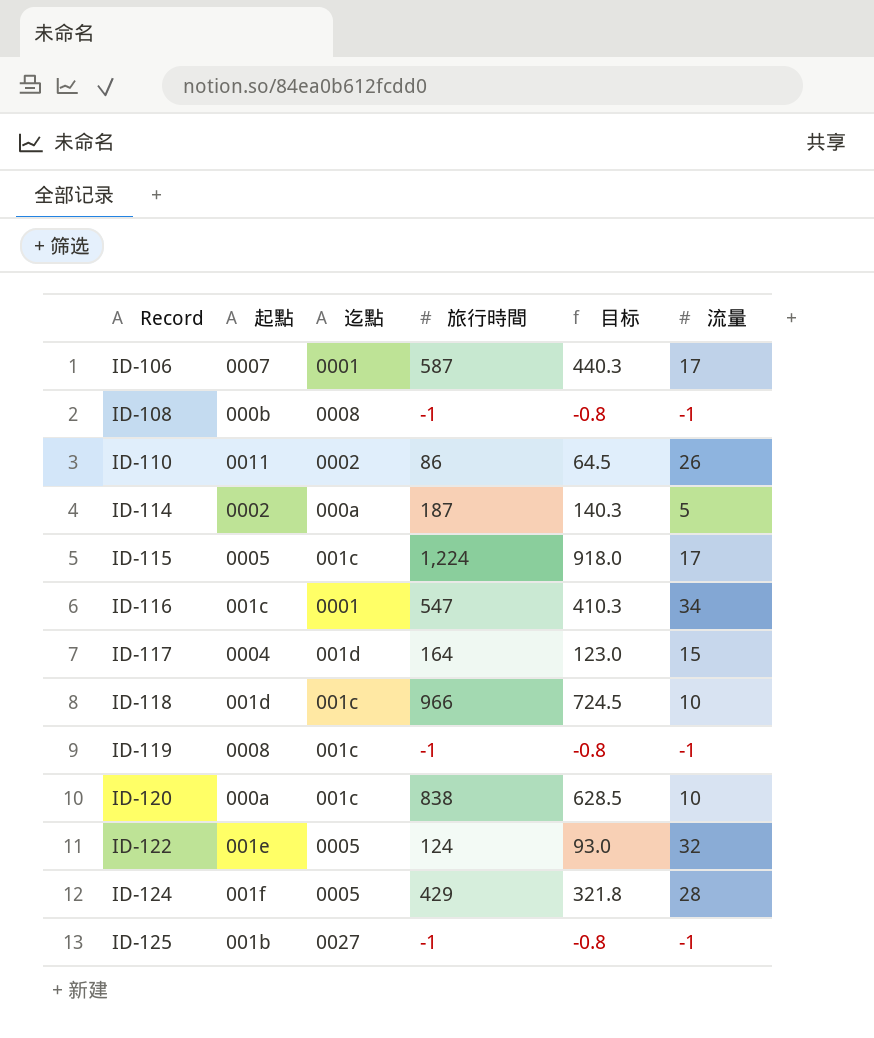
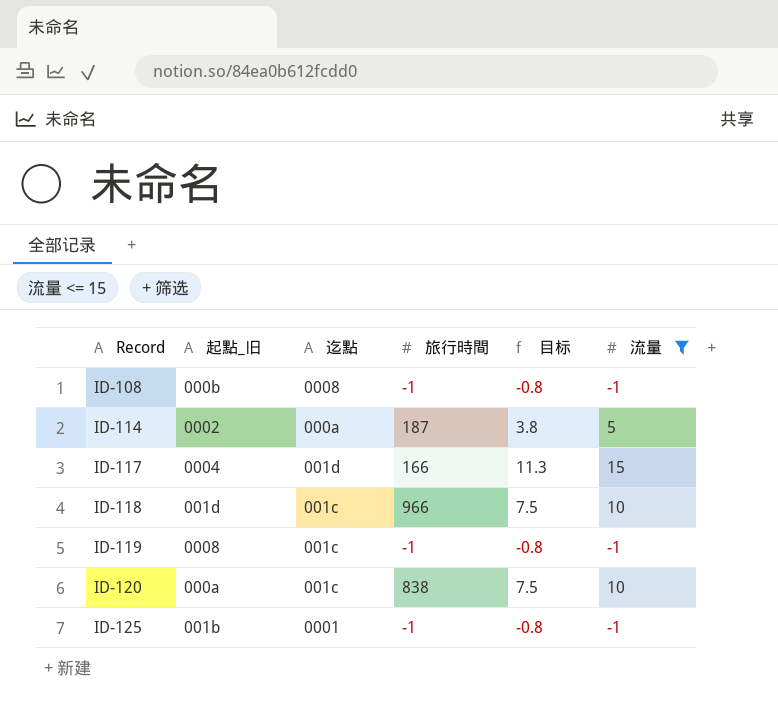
filter: none -> 流量 <= 15
column name: 起點 -> 起點_旧
column 目标 | formula: [旅行時間] * 0.75 -> [流量] * 0.75
ID-117 | 旅行時間: 164 -> 166
ID-125 | 迄點: 0027 -> 0001

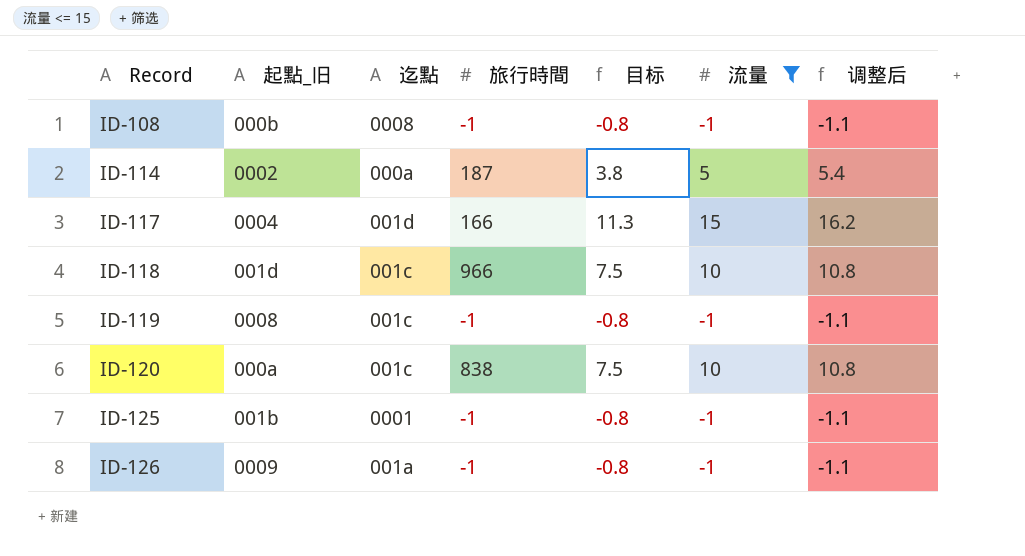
column 调整后 | formula: none -> [流量] * 1.08
row ID-126: none -> 0009 | 001a | -1 | -0.8 | -1 | -1.1

